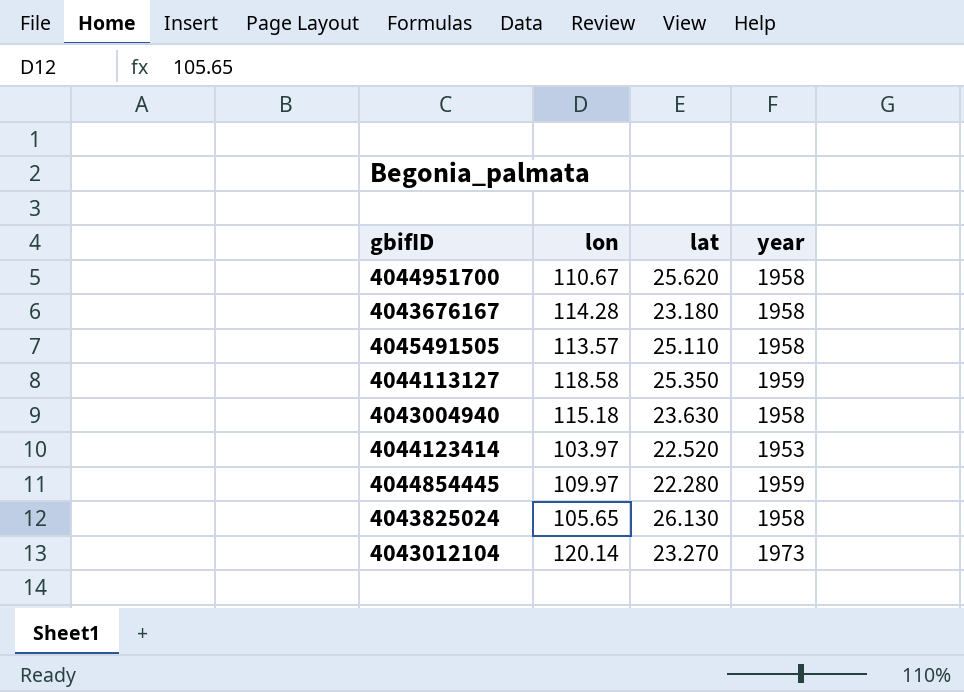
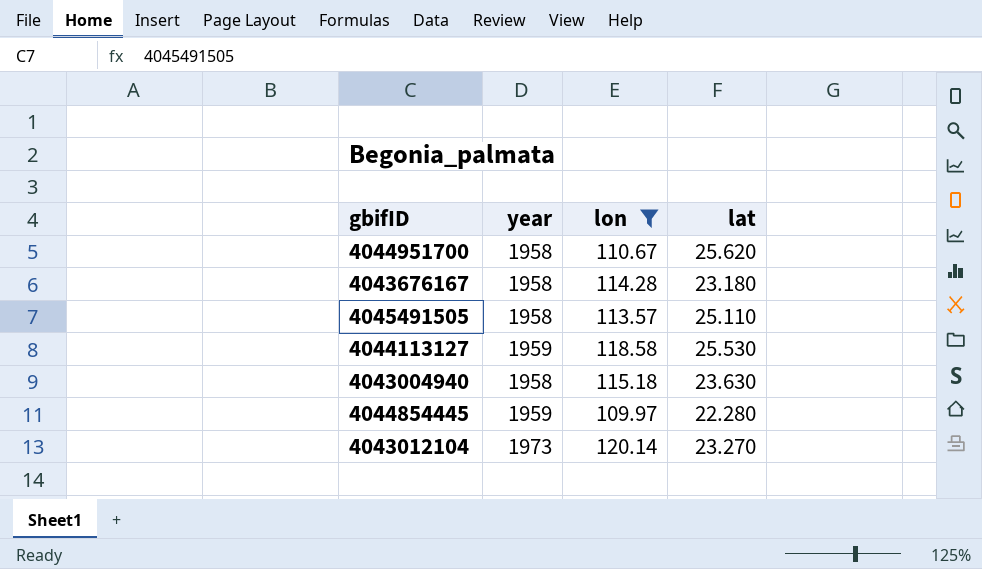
filter: none -> lon >= 109.97
column year | position: 4 -> 2
4044113127 | lat: 25.350 -> 25.530

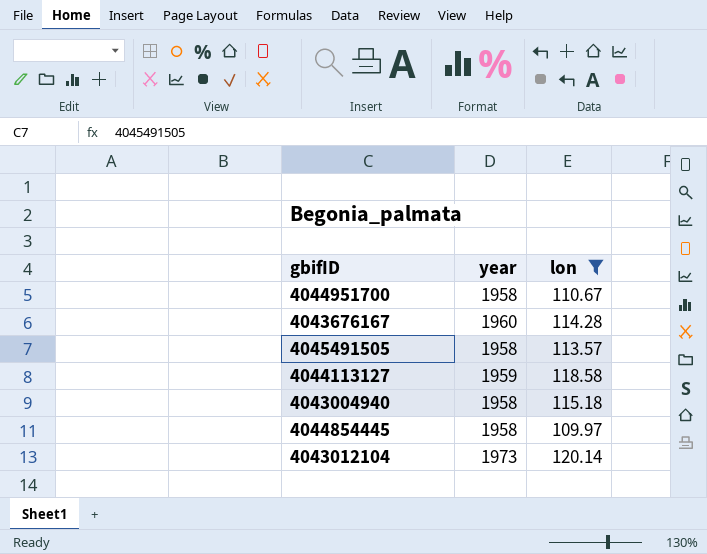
column lat | position: 4 -> none
4043676167 | year: 1958 -> 1960
4044854445 | year: 1959 -> 1958

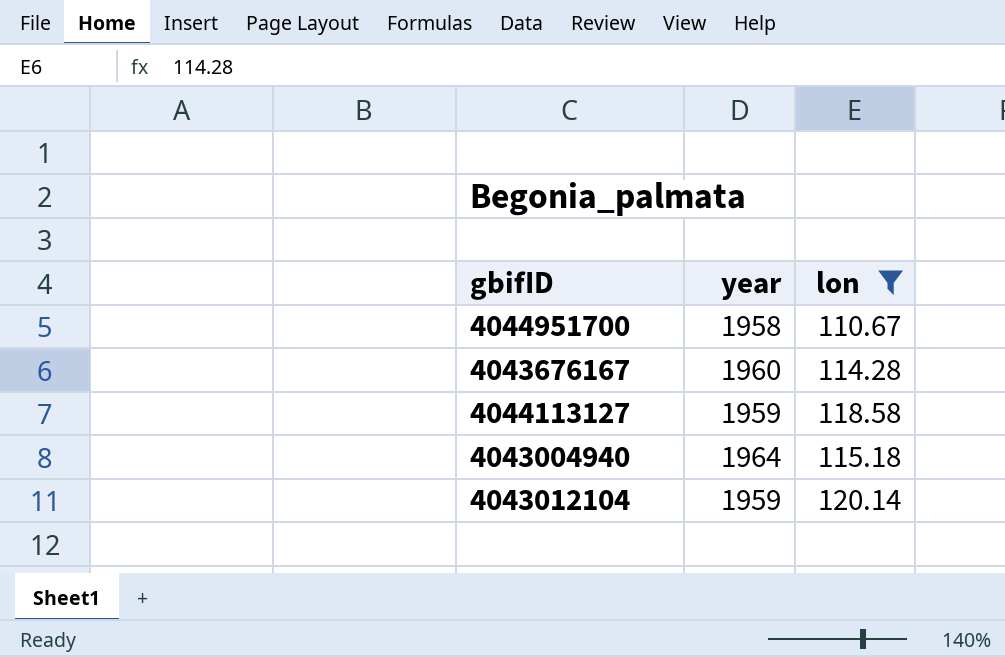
row 4045491505: 1958 | 113.57 -> none
row 4044854445: 1958 | 109.97 -> none
4043004940 | year: 1958 -> 1964
4043012104 | year: 1973 -> 1959

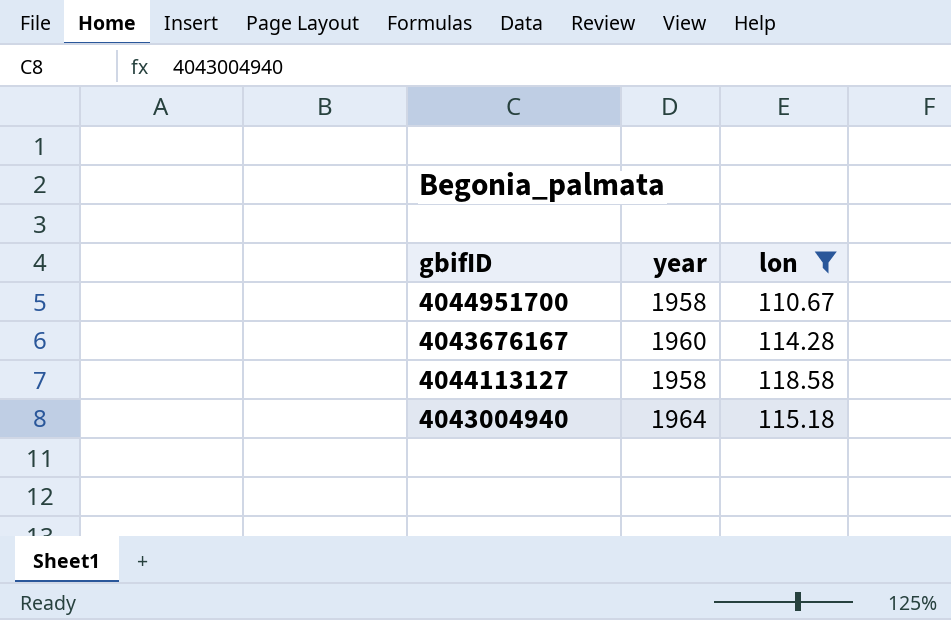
row 4043012104: 1959 | 120.14 -> none
4044113127 | year: 1959 -> 1958

